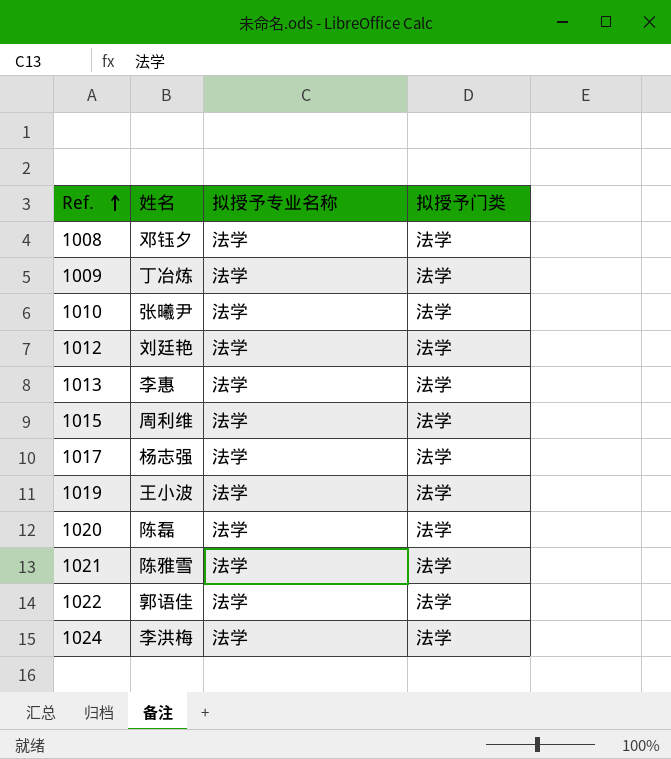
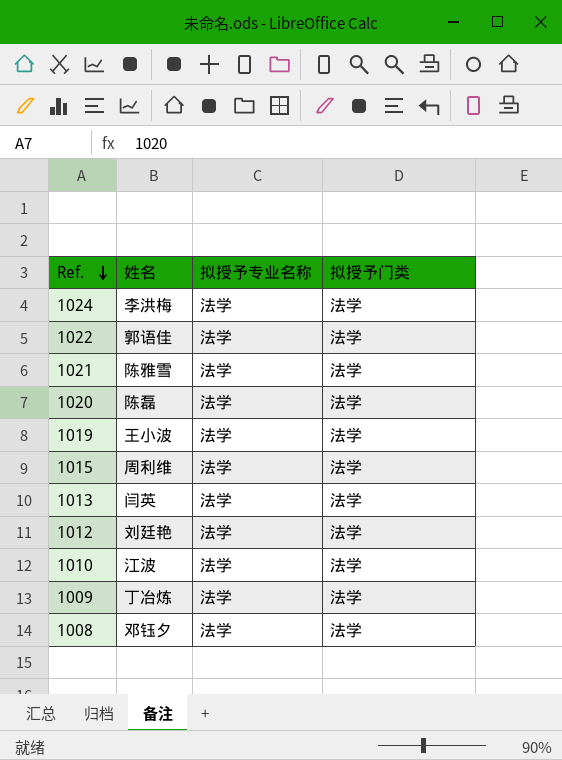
row order: Ref. ascending -> Ref. descending
row 1017: 杨志强 | 法学 | 法学 -> none
1013 | 姓名: 李惠 -> 闫英
1010 | 姓名: 张曦尹 -> 江波

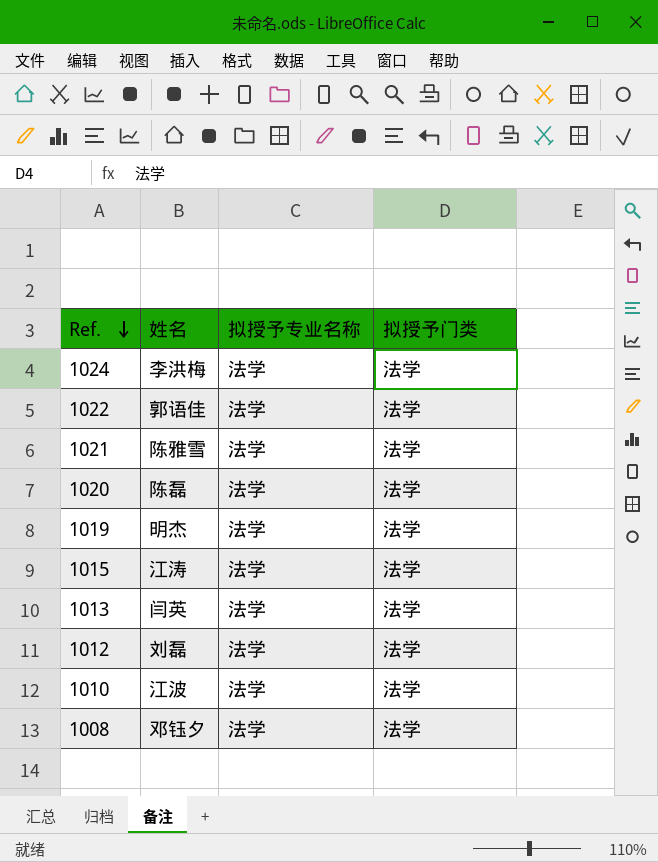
row 1009: 丁冶炼 | 法学 | 法学 -> none
1019 | 姓名: 王小波 -> 明杰
1015 | 姓名: 周利维 -> 江涛
1012 | 姓名: 刘廷艳 -> 刘磊

